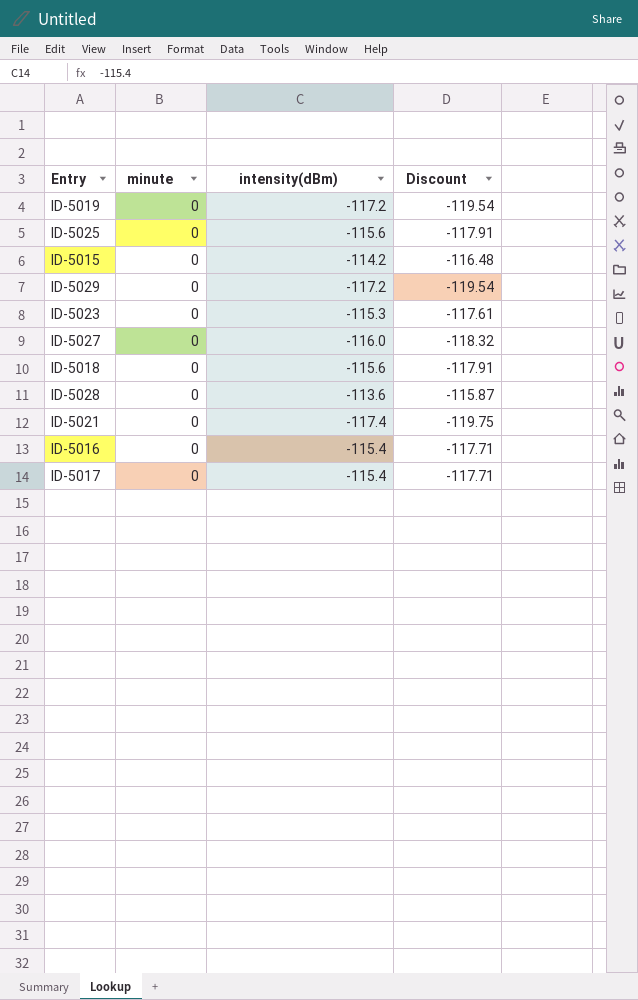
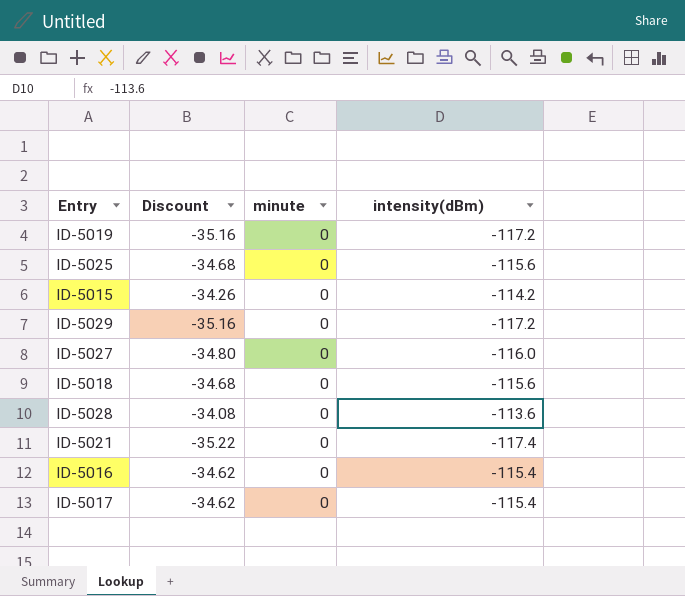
column Discount | formula: [intensity(dBm)] * 1.02 -> [intensity(dBm)] * 0.3
column Discount | position: 4 -> 2
row ID-5023: 0 | -115.3 | -117.61 -> none

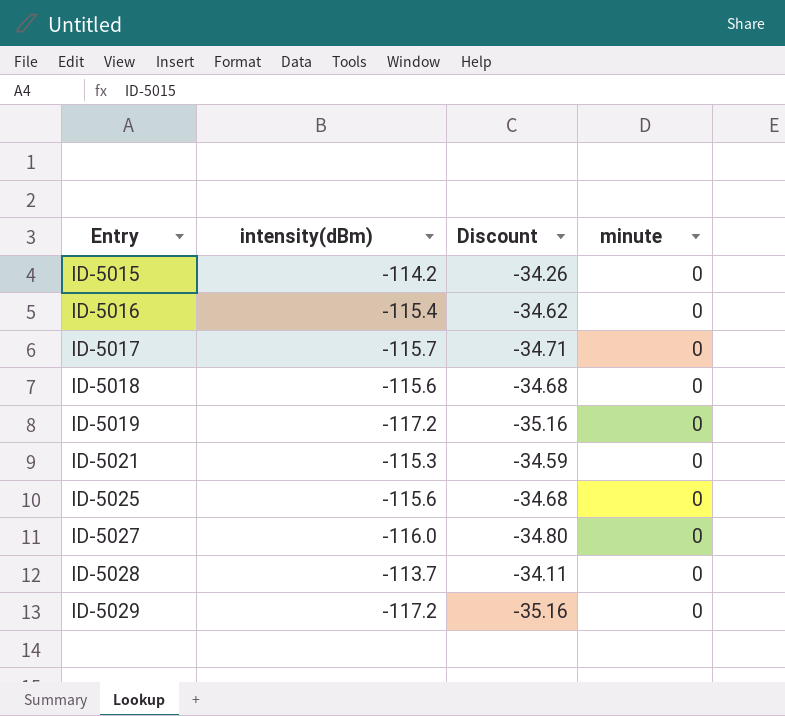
row order: none -> Entry ascending
column intensity(dBm) | position: 4 -> 2
ID-5017 | intensity(dBm): -115.4 -> -115.7
ID-5017 | Discount: -34.62 -> -34.71
ID-5021 | intensity(dBm): -117.4 -> -115.3
ID-5021 | Discount: -35.22 -> -34.59
ID-5028 | intensity(dBm): -113.6 -> -113.7
ID-5028 | Discount: -34.08 -> -34.11

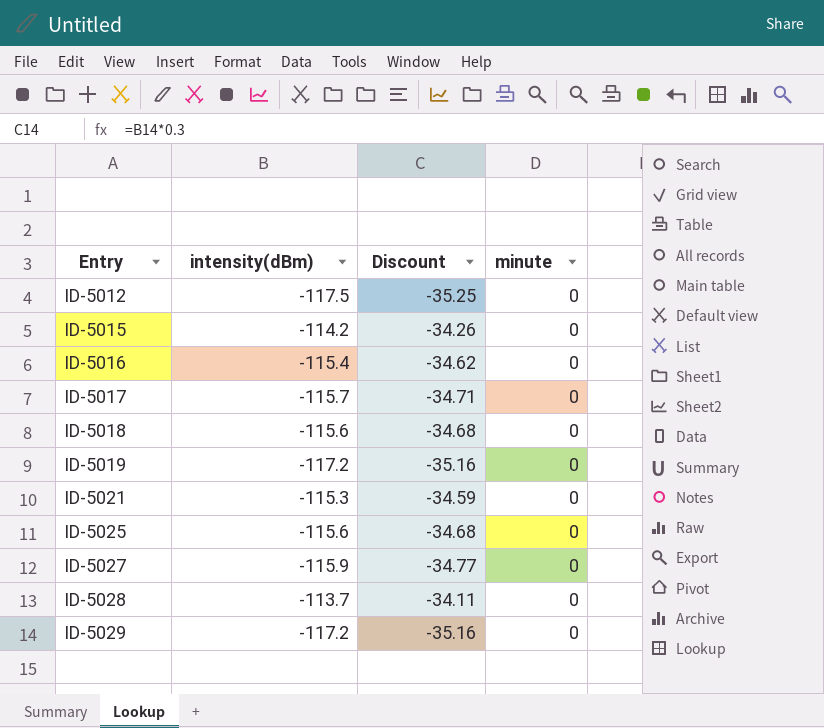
row ID-5012: none -> -117.5 | -35.25 | 0
ID-5027 | intensity(dBm): -116.0 -> -115.9
ID-5027 | Discount: -34.80 -> -34.77

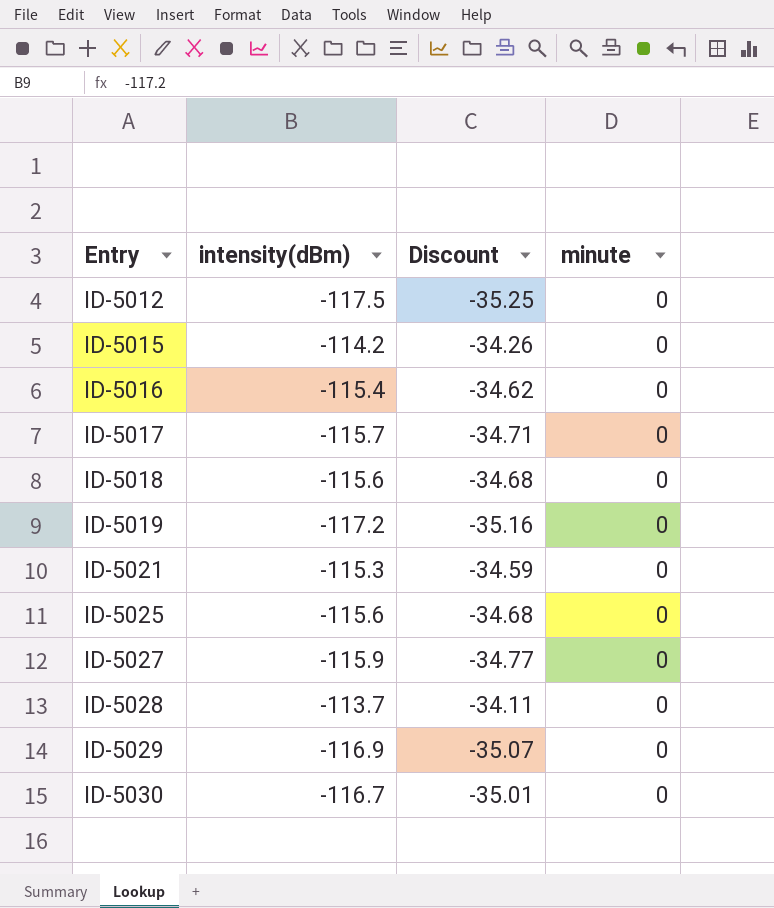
ID-5029 | intensity(dBm): -117.2 -> -116.9
ID-5029 | Discount: -35.16 -> -35.07
row ID-5030: none -> -116.7 | -35.01 | 0

